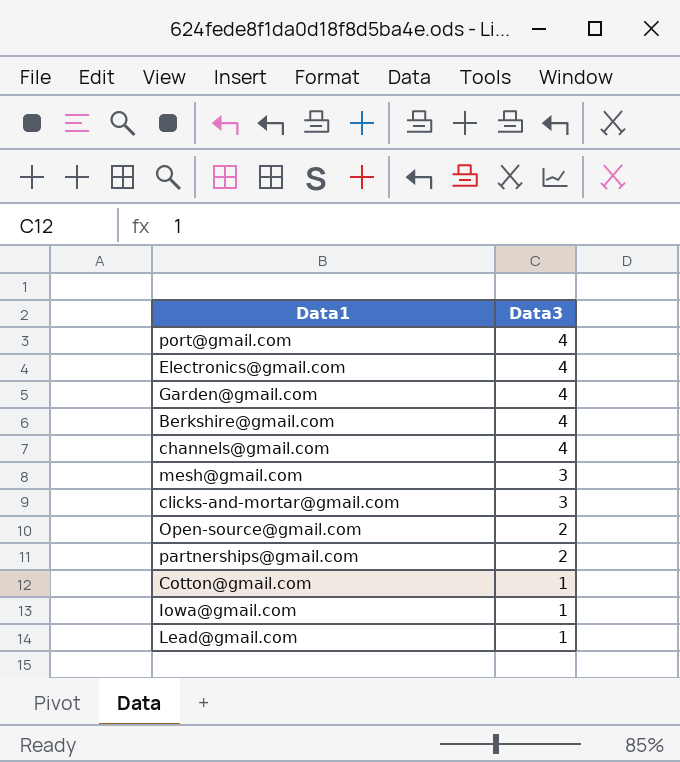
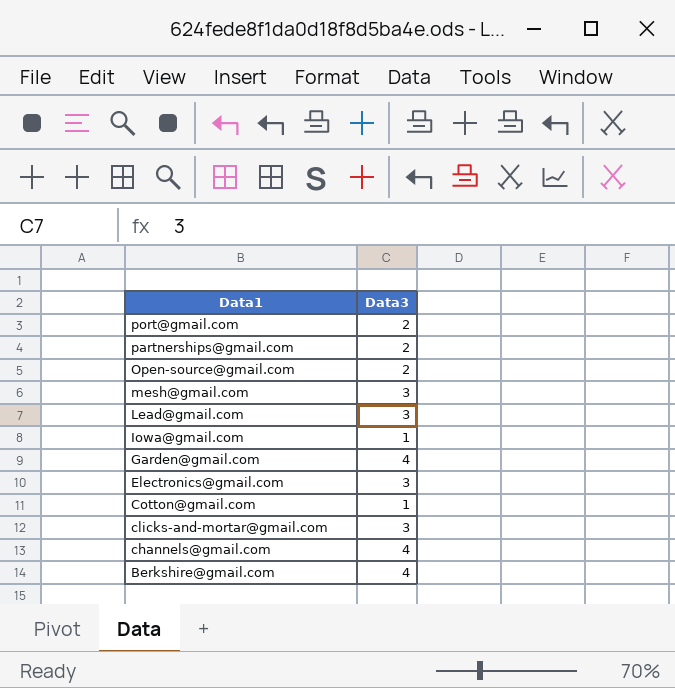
row order: Data3 descending -> Data1 descending
port@gmail.com | Data3: 4 -> 2
Lead@gmail.com | Data3: 1 -> 3
Electronics@gmail.com | Data3: 4 -> 3

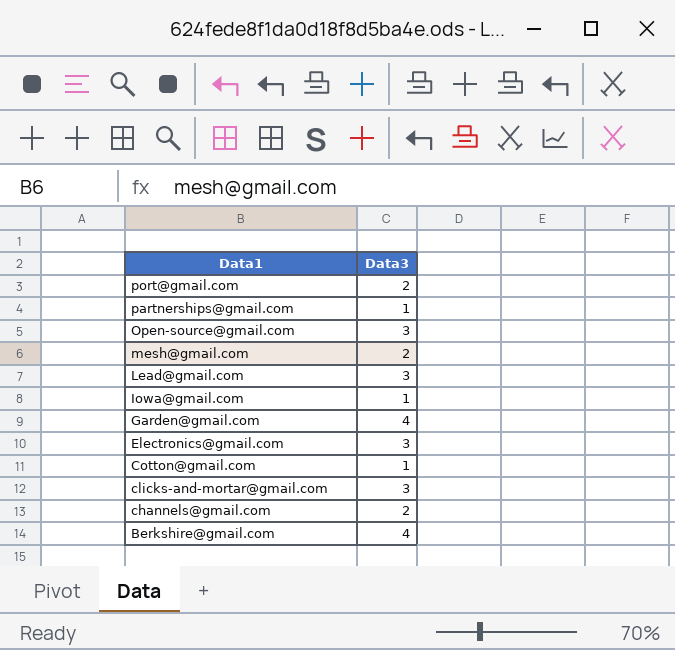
partnerships@gmail.com | Data3: 2 -> 1
Open-source@gmail.com | Data3: 2 -> 3
mesh@gmail.com | Data3: 3 -> 2
channels@gmail.com | Data3: 4 -> 2

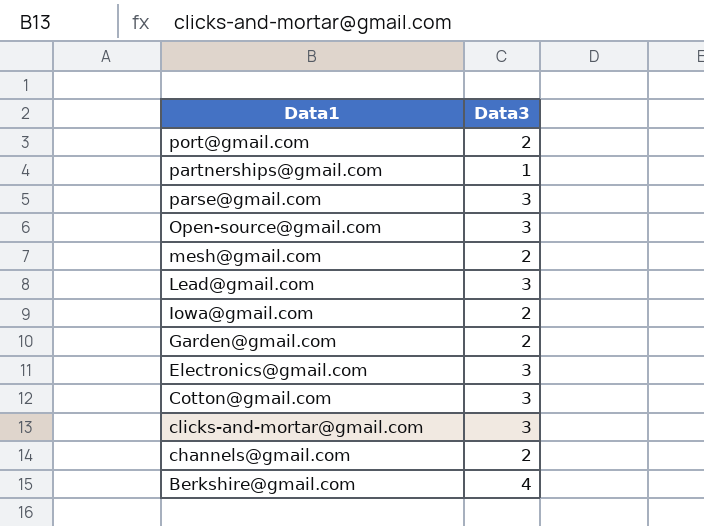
row parse@gmail.com: none -> 3
Iowa@gmail.com | Data3: 1 -> 2
Garden@gmail.com | Data3: 4 -> 2
Cotton@gmail.com | Data3: 1 -> 3

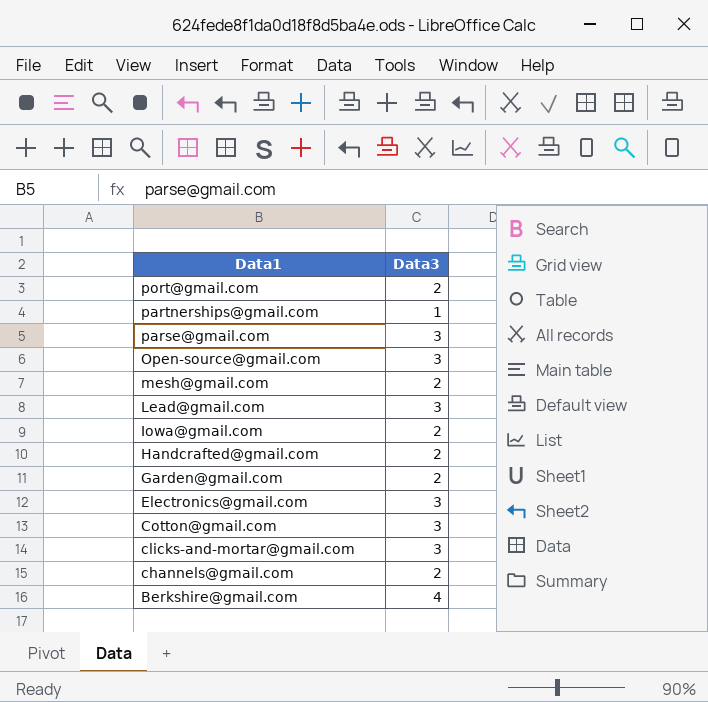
row Handcrafted@gmail.com: none -> 2

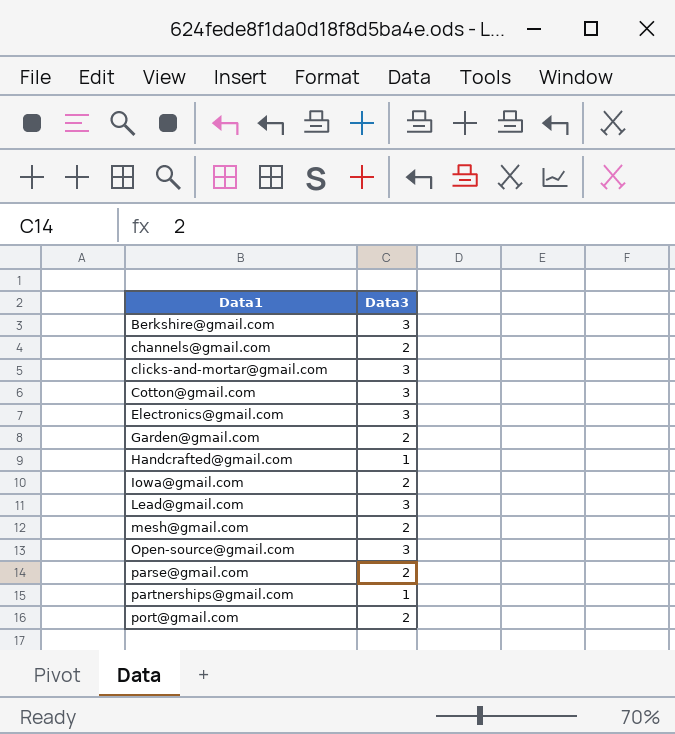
row order: Data1 descending -> Data1 ascending
Berkshire@gmail.com | Data3: 4 -> 3
Handcrafted@gmail.com | Data3: 2 -> 1
parse@gmail.com | Data3: 3 -> 2

